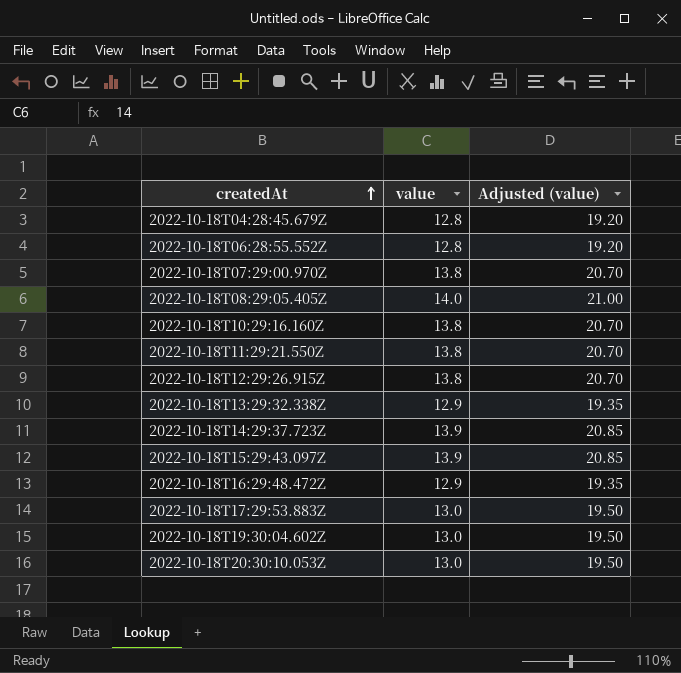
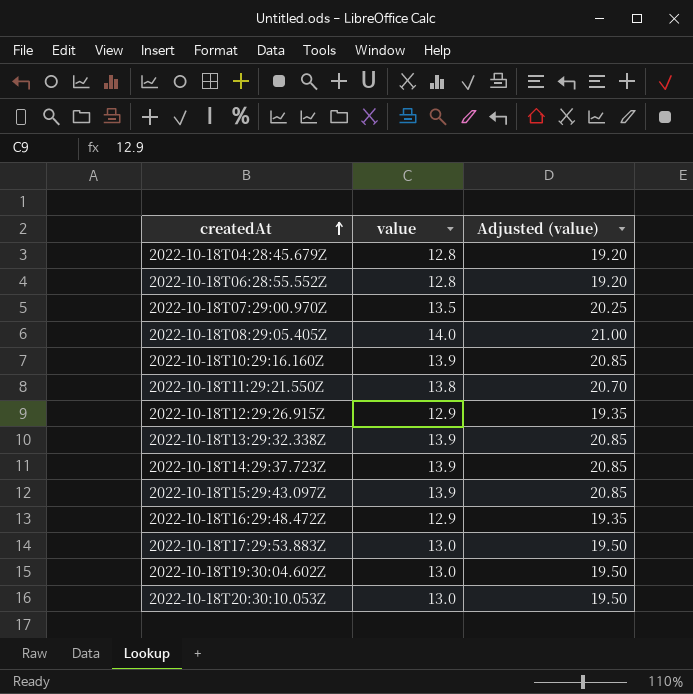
2022-10-18T07:29:00.970Z | value: 13.8 -> 13.5
2022-10-18T07:29:00.970Z | Adjusted (value): 20.70 -> 20.25
2022-10-18T10:29:16.160Z | value: 13.8 -> 13.9
2022-10-18T10:29:16.160Z | Adjusted (value): 20.70 -> 20.85
2022-10-18T12:29:26.915Z | value: 13.8 -> 12.9
2022-10-18T12:29:26.915Z | Adjusted (value): 20.70 -> 19.35
2022-10-18T13:29:32.338Z | value: 12.9 -> 13.9
2022-10-18T13:29:32.338Z | Adjusted (value): 19.35 -> 20.85

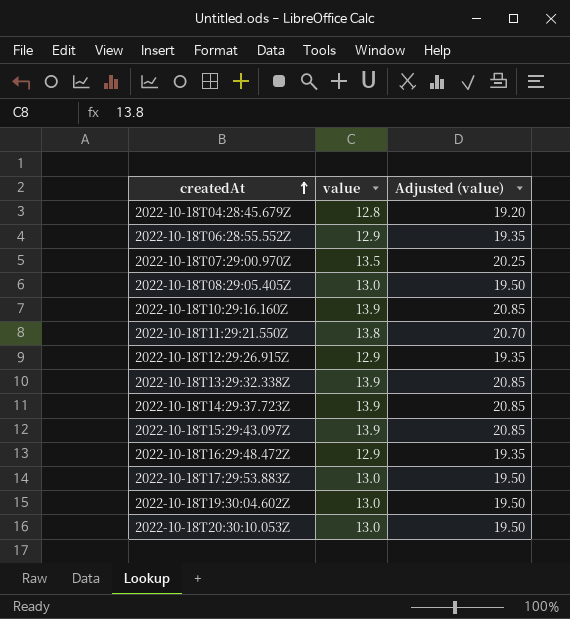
2022-10-18T06:28:55.552Z | value: 12.8 -> 12.9
2022-10-18T06:28:55.552Z | Adjusted (value): 19.20 -> 19.35
2022-10-18T08:29:05.405Z | value: 14.0 -> 13.0
2022-10-18T08:29:05.405Z | Adjusted (value): 21.00 -> 19.50

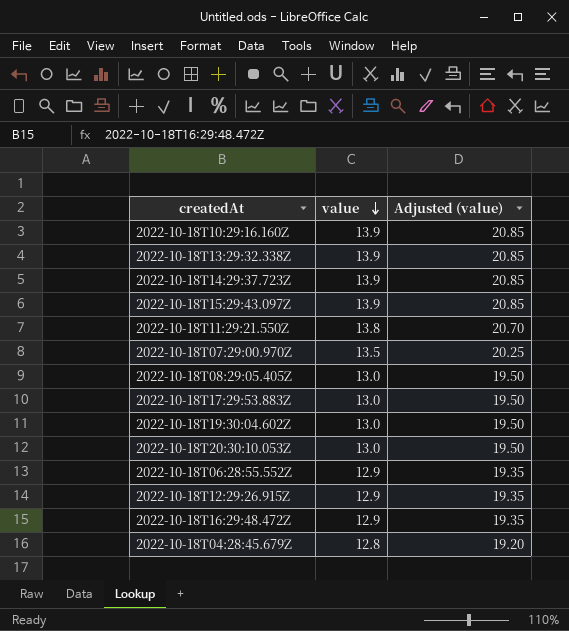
row order: createdAt ascending -> value descending

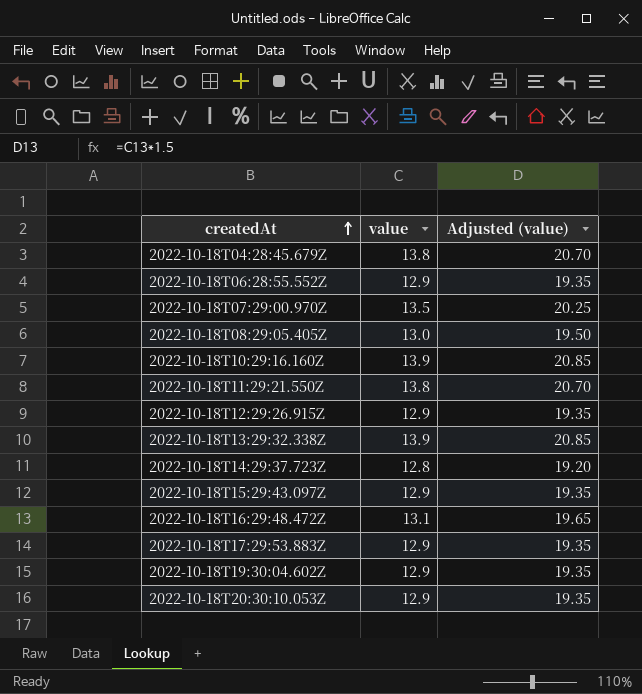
row order: value descending -> createdAt ascending
2022-10-18T04:28:45.679Z | value: 12.8 -> 13.8
2022-10-18T04:28:45.679Z | Adjusted (value): 19.20 -> 20.70
2022-10-18T14:29:37.723Z | value: 13.9 -> 12.8
2022-10-18T14:29:37.723Z | Adjusted (value): 20.85 -> 19.20
2022-10-18T15:29:43.097Z | value: 13.9 -> 12.9
2022-10-18T15:29:43.097Z | Adjusted (value): 20.85 -> 19.35
2022-10-18T16:29:48.472Z | value: 12.9 -> 13.1
2022-10-18T16:29:48.472Z | Adjusted (value): 19.35 -> 19.65
2022-10-18T17:29:53.883Z | value: 13.0 -> 12.9
2022-10-18T17:29:53.883Z | Adjusted (value): 19.50 -> 19.35
2022-10-18T19:30:04.602Z | value: 13.0 -> 12.9
2022-10-18T19:30:04.602Z | Adjusted (value): 19.50 -> 19.35
2022-10-18T20:30:10.053Z | value: 13.0 -> 12.9
2022-10-18T20:30:10.053Z | Adjusted (value): 19.50 -> 19.35

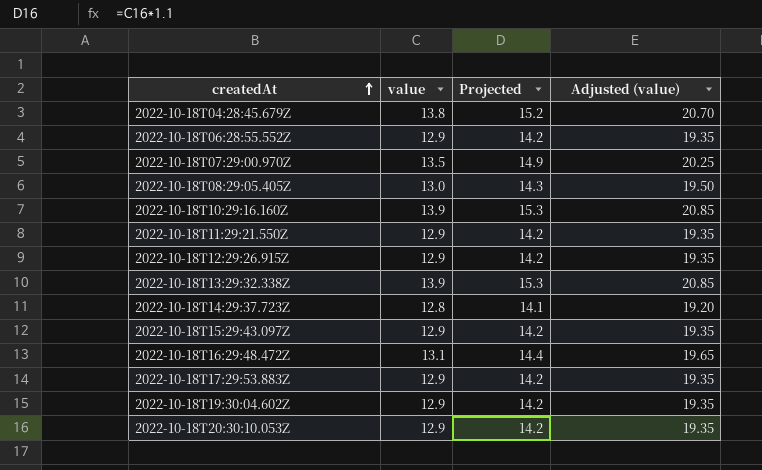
column Projected | formula: none -> [value] * 1.1
2022-10-18T11:29:21.550Z | value: 13.8 -> 12.9
2022-10-18T11:29:21.550Z | Adjusted (value): 20.70 -> 19.35

